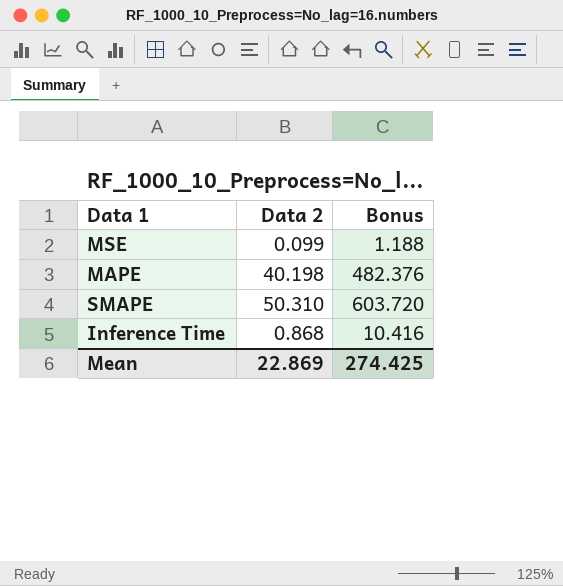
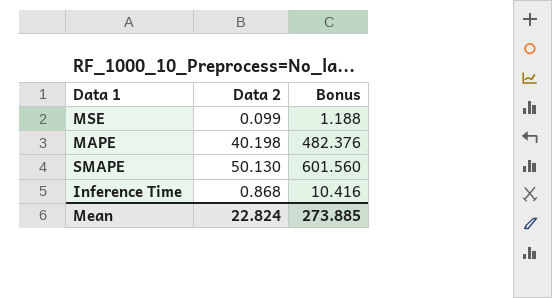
SMAPE | Data 2: 50.310 -> 50.130
SMAPE | Bonus: 603.720 -> 601.560
Mean | Data 2: 22.869 -> 22.824
Mean | Bonus: 274.425 -> 273.885

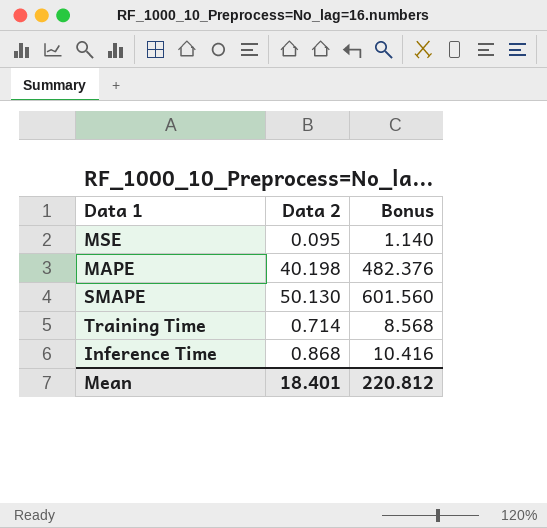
MSE | Data 2: 0.099 -> 0.095
MSE | Bonus: 1.188 -> 1.140
row Training Time: none -> 0.714 | 8.568
Mean | Data 2: 22.824 -> 18.401
Mean | Bonus: 273.885 -> 220.812

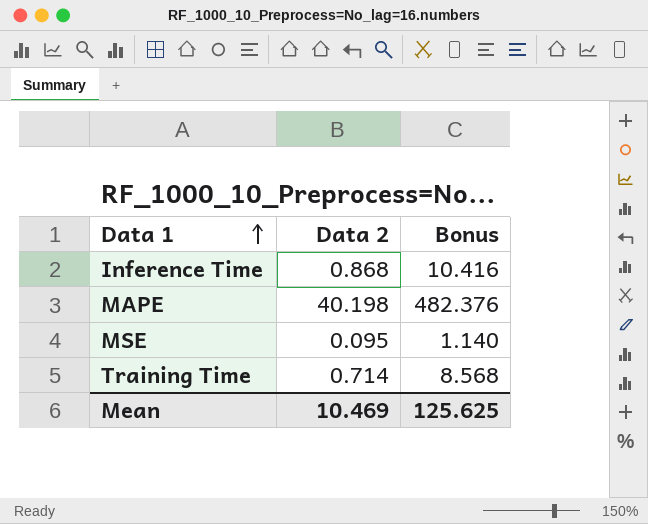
row order: none -> Data 1 ascending
row SMAPE: 50.130 | 601.560 -> none
Mean | Data 2: 18.401 -> 10.469
Mean | Bonus: 220.812 -> 125.625

